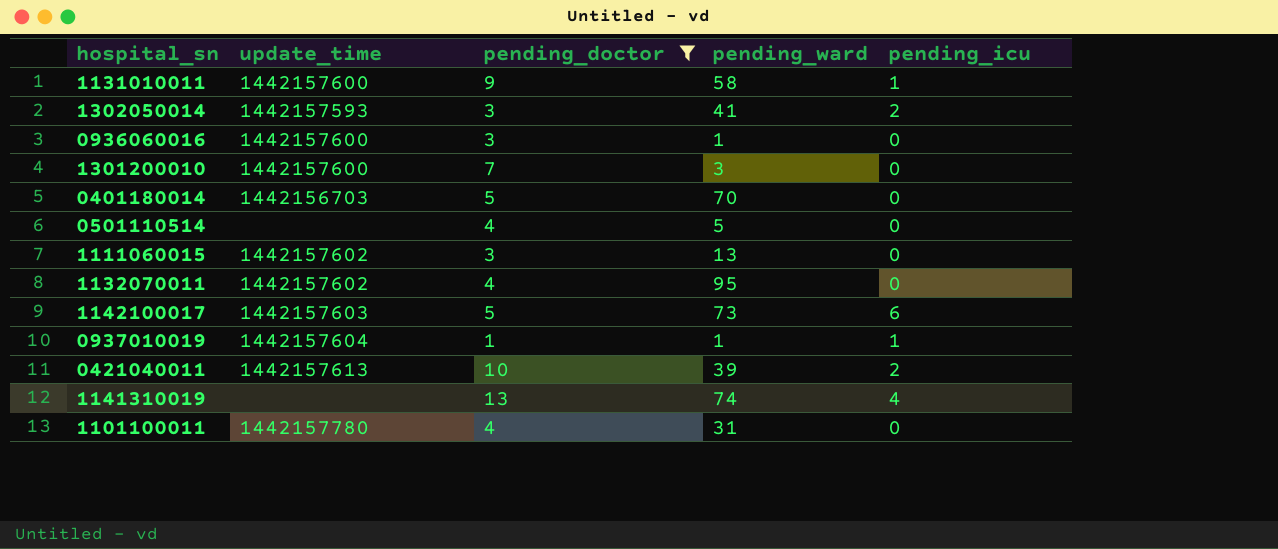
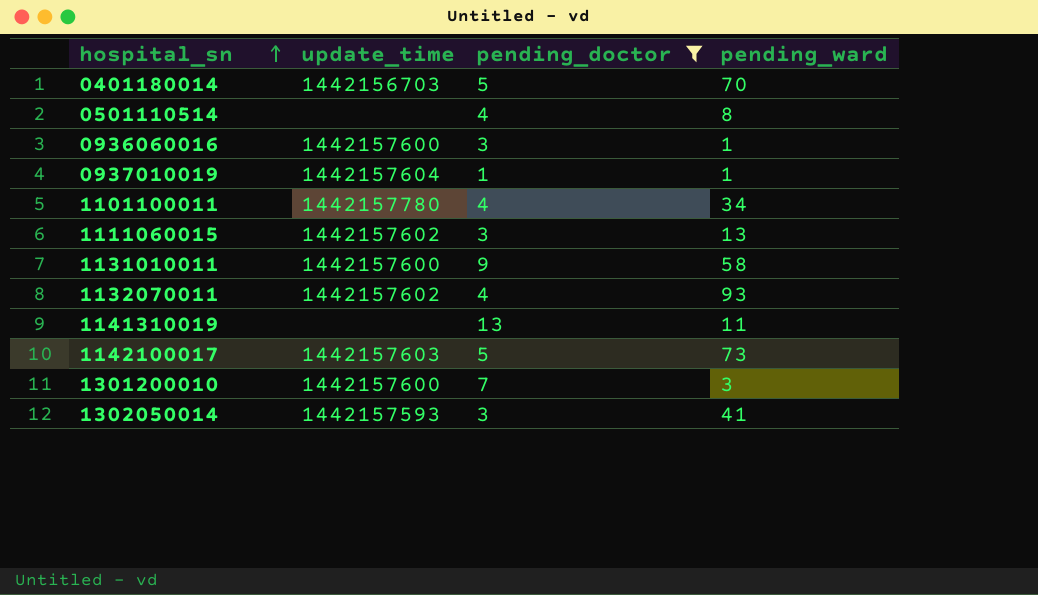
row order: none -> hospital_sn ascending
column pending_icu | position: 5 -> none
row 0421040011: 1442157613 | 10 | 39 | 2 -> none
0501110514 | pending_ward: 5 -> 8
1101100011 | pending_ward: 31 -> 34
1132070011 | pending_ward: 95 -> 93
1141310019 | pending_ward: 74 -> 11

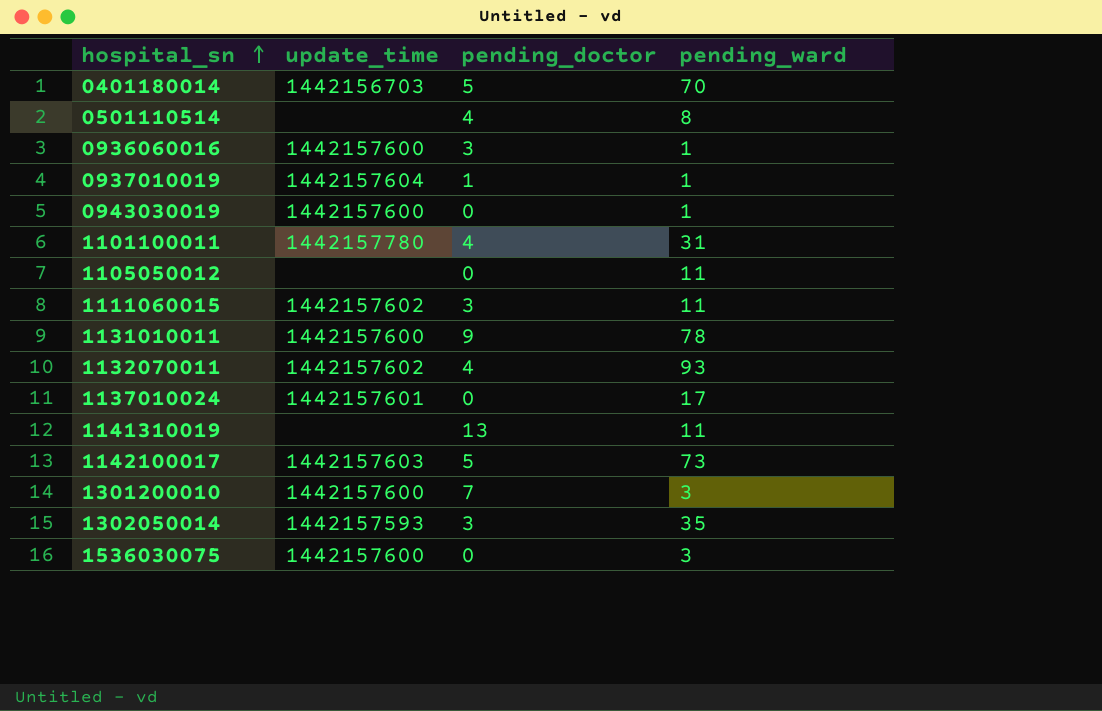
filter: pending_doctor != 0 -> none
1101100011 | pending_ward: 34 -> 31
1111060015 | pending_ward: 13 -> 11
1131010011 | pending_ward: 58 -> 78
1302050014 | pending_ward: 41 -> 35

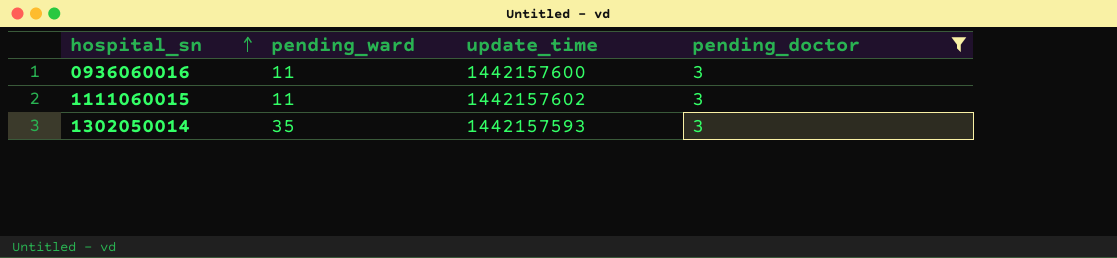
filter: none -> pending_doctor = 3
column pending_ward | position: 4 -> 2
0936060016 | pending_ward: 1 -> 11

